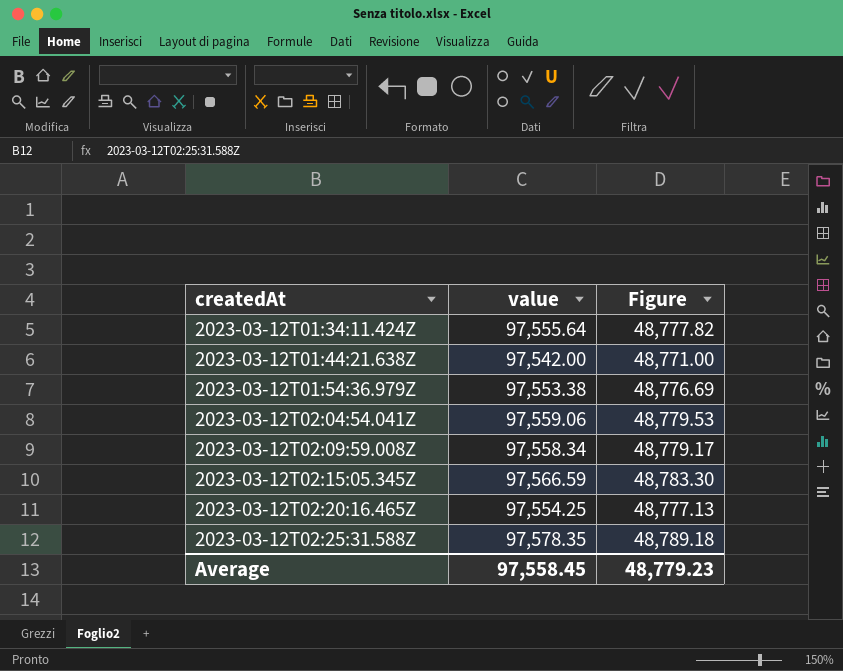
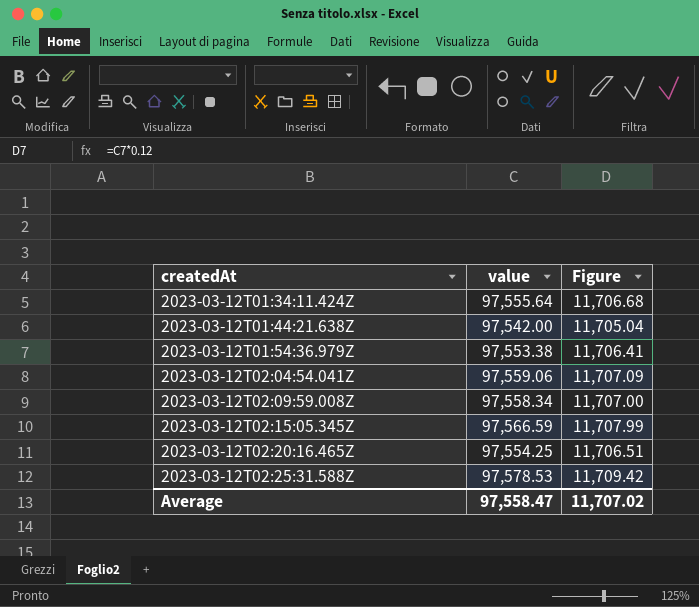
column Figure | formula: [value] * 0.5 -> [value] * 0.12
2023-03-12T02:25:31.588Z | value: 97,578.35 -> 97,578.53
Average | value: 97,558.45 -> 97,558.47
Average | Figure: 48,779.23 -> 11,707.02

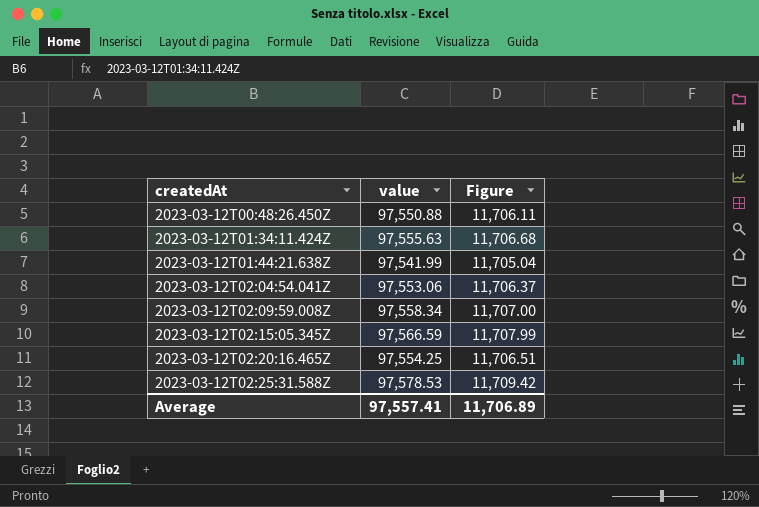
row 2023-03-12T01:54:36.979Z: 97,553.38 | 11,706.41 -> none
row 2023-03-12T00:48:26.450Z: none -> 97,550.88 | 11,706.11
2023-03-12T01:34:11.424Z | value: 97,555.64 -> 97,555.63
2023-03-12T01:44:21.638Z | value: 97,542.00 -> 97,541.99
2023-03-12T02:04:54.041Z | value: 97,559.06 -> 97,553.06
2023-03-12T02:04:54.041Z | Figure: 11,707.09 -> 11,706.37
Average | value: 97,558.47 -> 97,557.41
Average | Figure: 11,707.02 -> 11,706.89

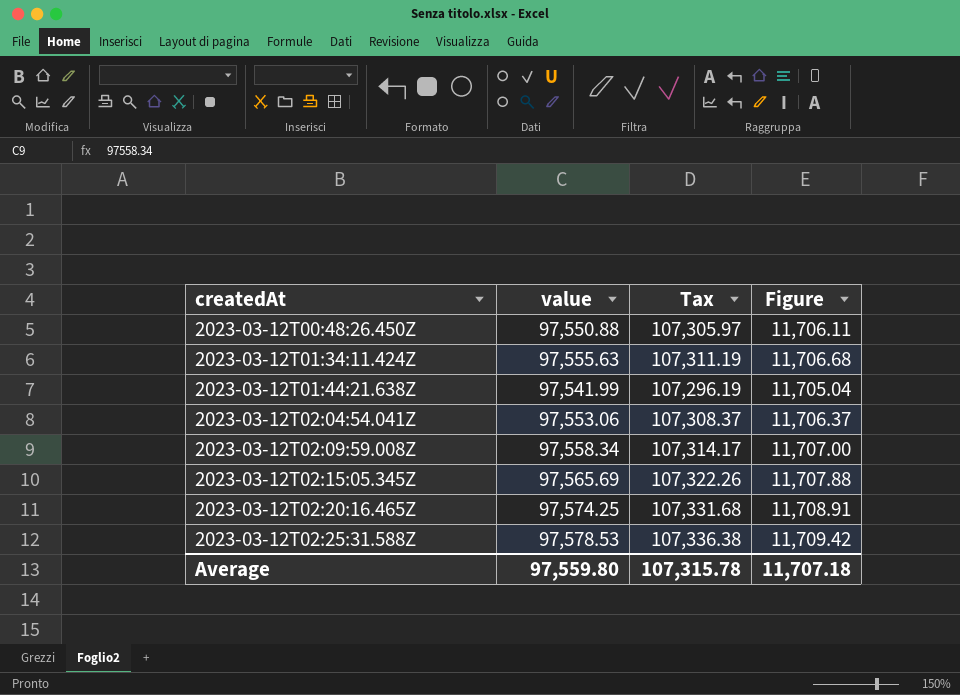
column Tax | formula: none -> [value] * 1.1
2023-03-12T02:15:05.345Z | value: 97,566.59 -> 97,565.69
2023-03-12T02:15:05.345Z | Figure: 11,707.99 -> 11,707.88
2023-03-12T02:20:16.465Z | value: 97,554.25 -> 97,574.25
2023-03-12T02:20:16.465Z | Figure: 11,706.51 -> 11,708.91
Average | value: 97,557.41 -> 97,559.80
Average | Figure: 11,706.89 -> 11,707.18

